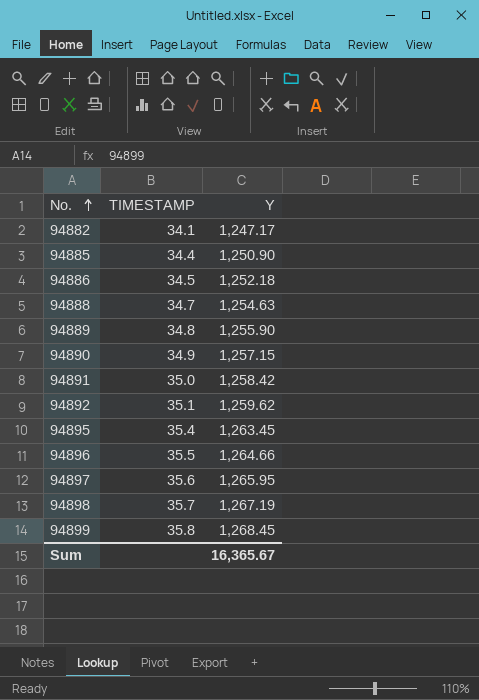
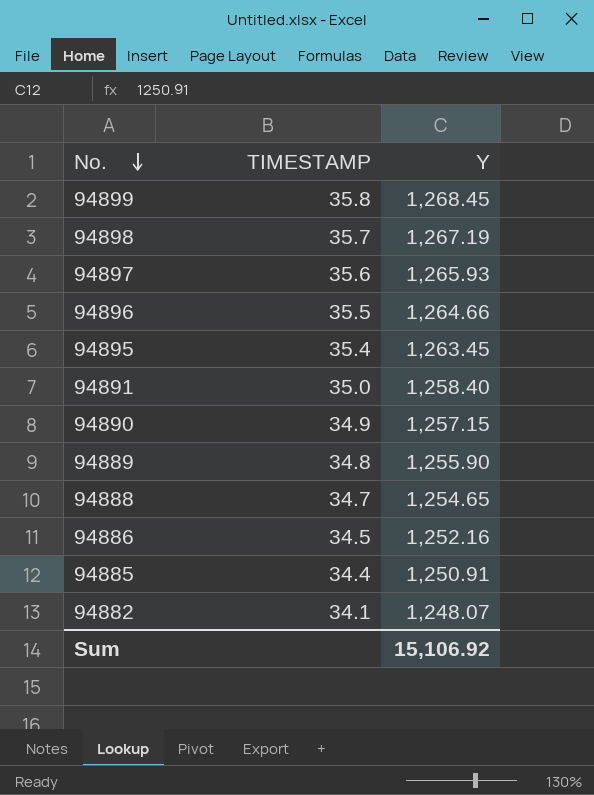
row order: No. ascending -> No. descending
row 94892: 35.1 | 1,259.62 -> none
94897 | Y: 1,265.95 -> 1,265.93
94891 | Y: 1,258.42 -> 1,258.40
94888 | Y: 1,254.63 -> 1,254.65
94886 | Y: 1,252.18 -> 1,252.16
94885 | Y: 1,250.90 -> 1,250.91
94882 | Y: 1,247.17 -> 1,248.07
Sum | Y: 16,365.67 -> 15,106.92

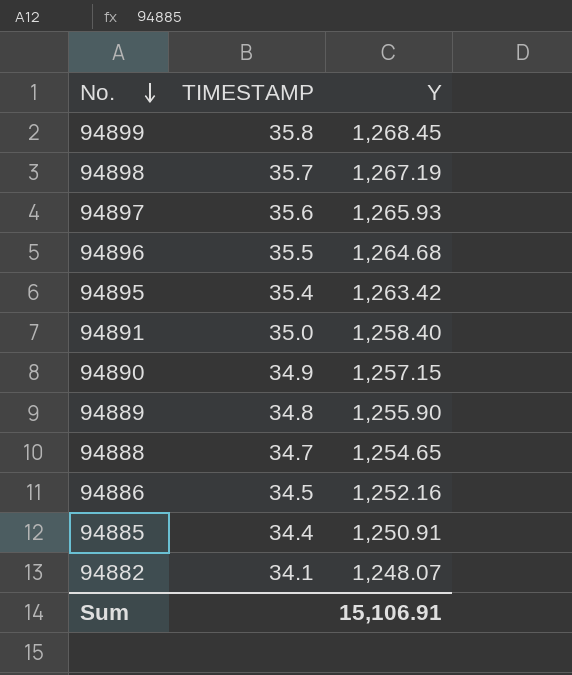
94896 | Y: 1,264.66 -> 1,264.68
94895 | Y: 1,263.45 -> 1,263.42
Sum | Y: 15,106.92 -> 15,106.91

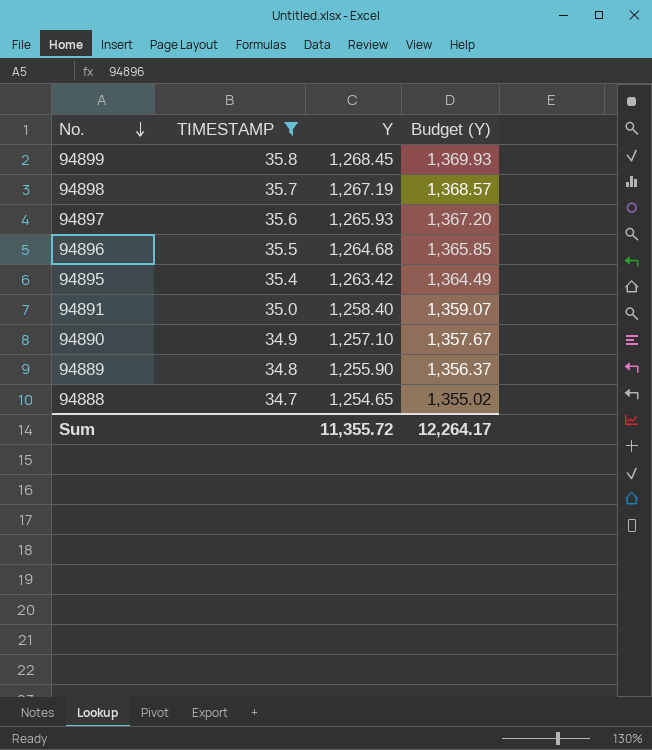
filter: none -> TIMESTAMP >= 34.7
column Budget (Y) | formula: none -> [Y] * 1.08
94890 | Y: 1,257.15 -> 1,257.10
Sum | Y: 15,106.91 -> 11,355.72

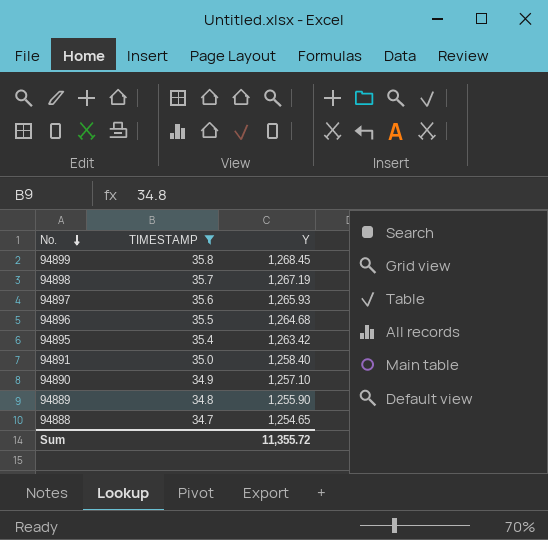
column Budget (Y) | formula: [Y] * 1.08 -> none

